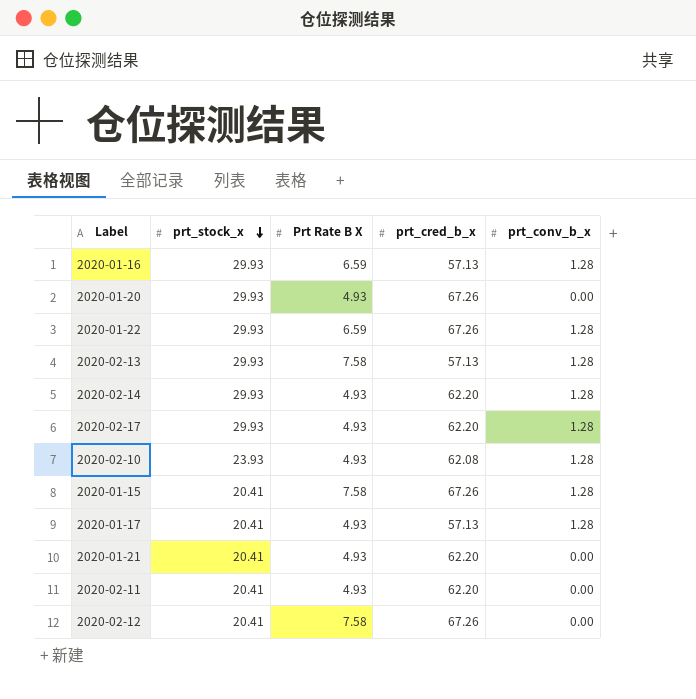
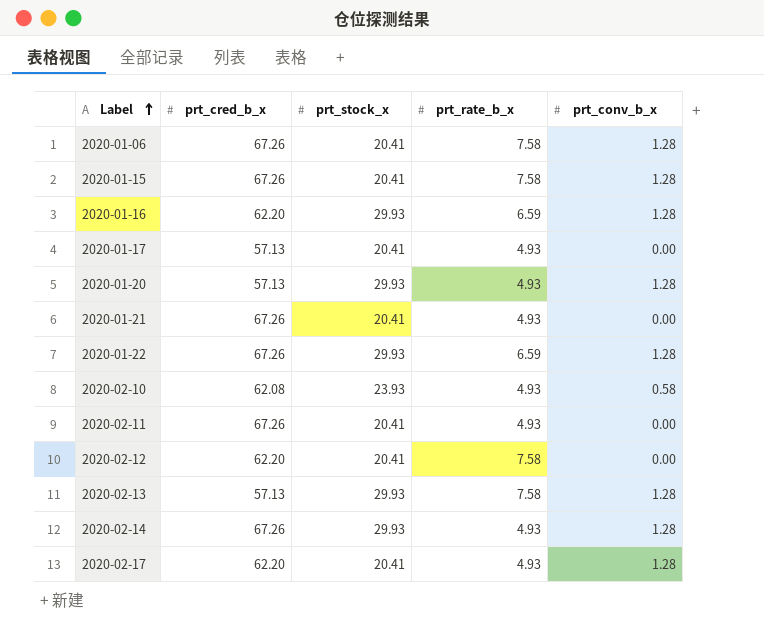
row order: prt_stock_x descending -> Label ascending
column prt_cred_b_x | position: 4 -> 2
column name: Prt Rate B X -> prt_rate_b_x
row 2020-01-06: none -> 67.26 | 20.41 | 7.58 | 1.28
2020-01-16 | prt_cred_b_x: 57.13 -> 62.20
2020-01-17 | prt_conv_b_x: 1.28 -> 0.00
2020-01-20 | prt_cred_b_x: 67.26 -> 57.13
2020-01-20 | prt_conv_b_x: 0.00 -> 1.28
2020-01-21 | prt_cred_b_x: 62.20 -> 67.26
2020-02-10 | prt_conv_b_x: 1.28 -> 0.58
2020-02-11 | prt_cred_b_x: 62.20 -> 67.26
2020-02-12 | prt_cred_b_x: 67.26 -> 62.20
2020-02-14 | prt_cred_b_x: 62.20 -> 67.26
2020-02-17 | prt_stock_x: 29.93 -> 20.41

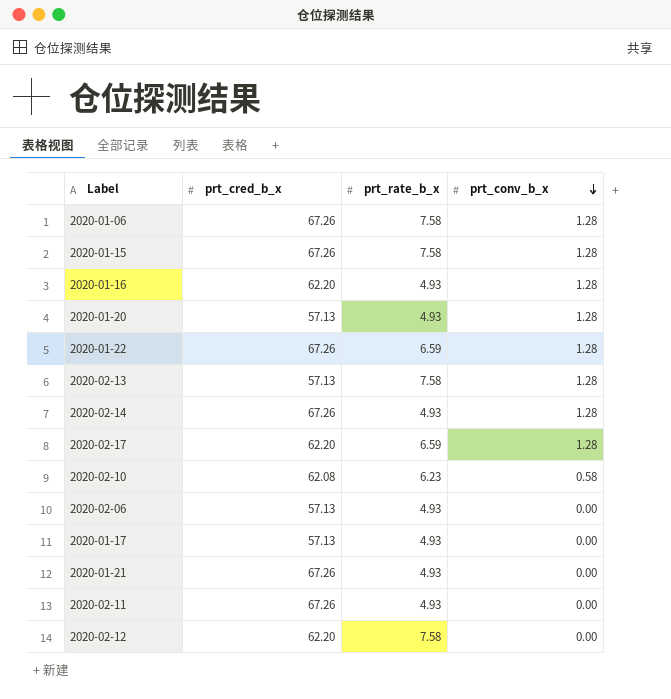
row order: Label ascending -> prt_conv_b_x descending
column prt_stock_x | position: 3 -> none
2020-01-16 | prt_rate_b_x: 6.59 -> 4.93
2020-02-17 | prt_rate_b_x: 4.93 -> 6.59
2020-02-10 | prt_rate_b_x: 4.93 -> 6.23
row 2020-02-06: none -> 57.13 | 4.93 | 0.00

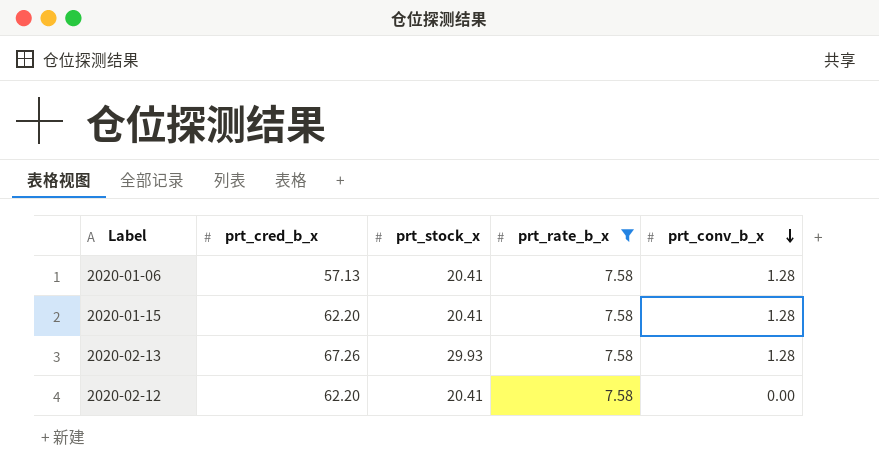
filter: none -> prt_rate_b_x = 7.58
column prt_stock_x | position: none -> 3
2020-01-06 | prt_cred_b_x: 67.26 -> 57.13
2020-01-15 | prt_cred_b_x: 67.26 -> 62.20
2020-02-13 | prt_cred_b_x: 57.13 -> 67.26

